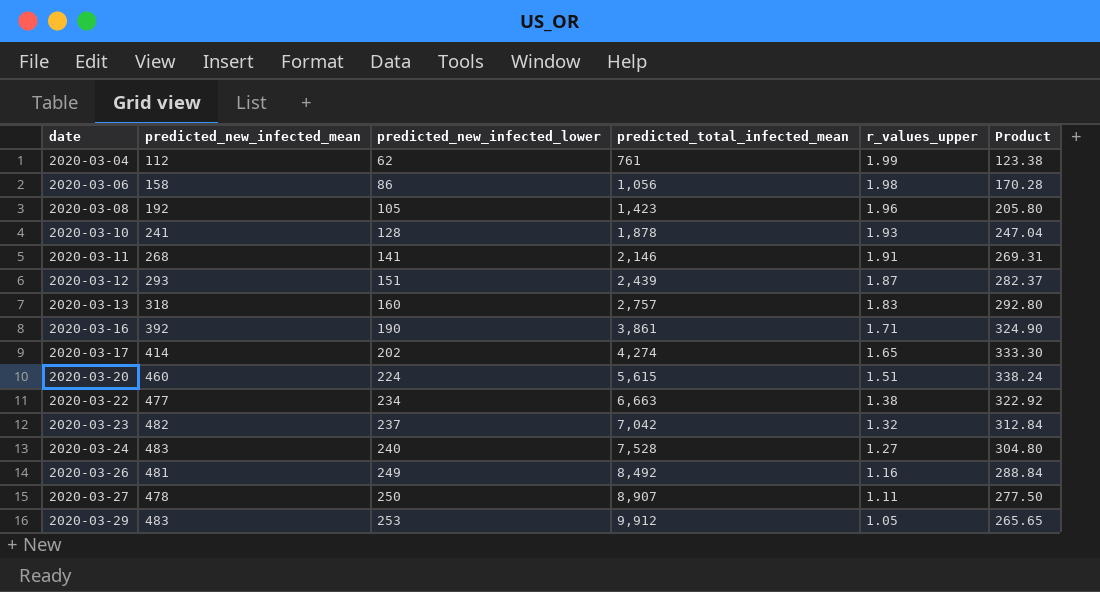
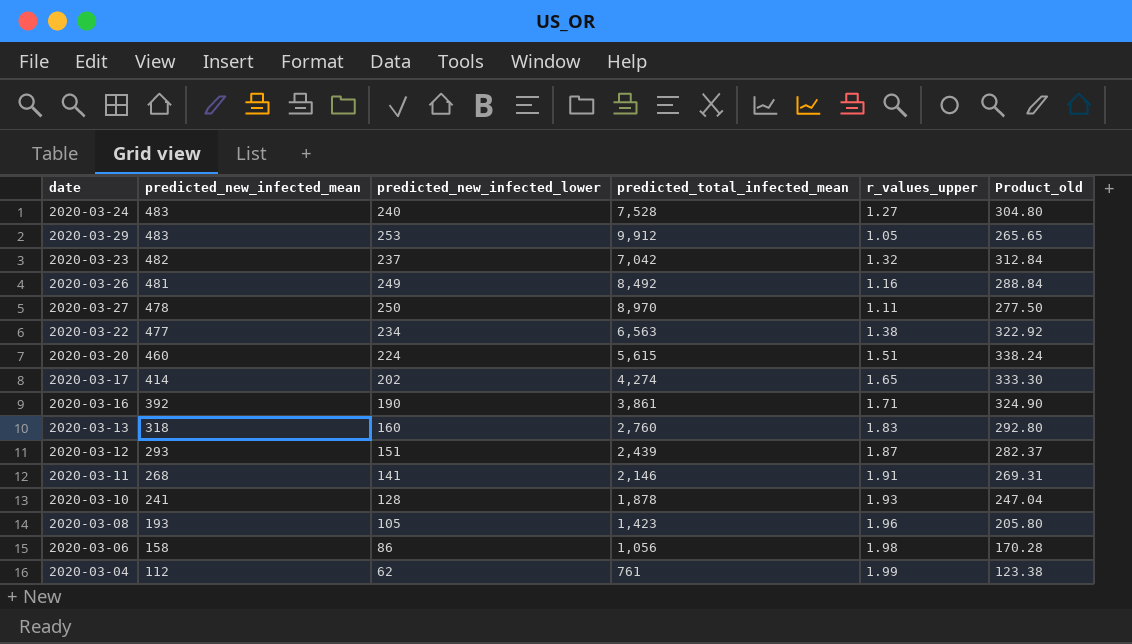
row order: date ascending -> predicted_new_infected_mean descending
column name: Product -> Product_old
2020-03-27 | predicted_total_infected_mean: 8,907 -> 8,970
2020-03-22 | predicted_total_infected_mean: 6,663 -> 6,563
2020-03-13 | predicted_total_infected_mean: 2,757 -> 2,760
2020-03-08 | predicted_new_infected_mean: 192 -> 193

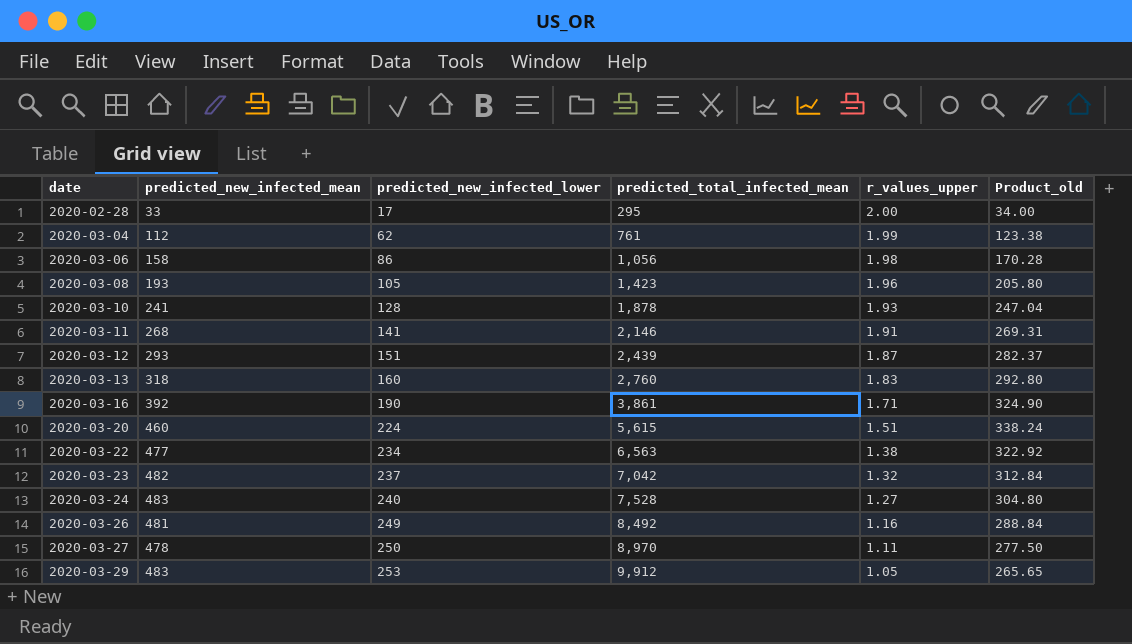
row order: predicted_new_infected_mean descending -> date ascending
row 2020-03-17: 414 | 202 | 4,274 | 1.65 | 333.30 -> none
row 2020-02-28: none -> 33 | 17 | 295 | 2.00 | 34.00

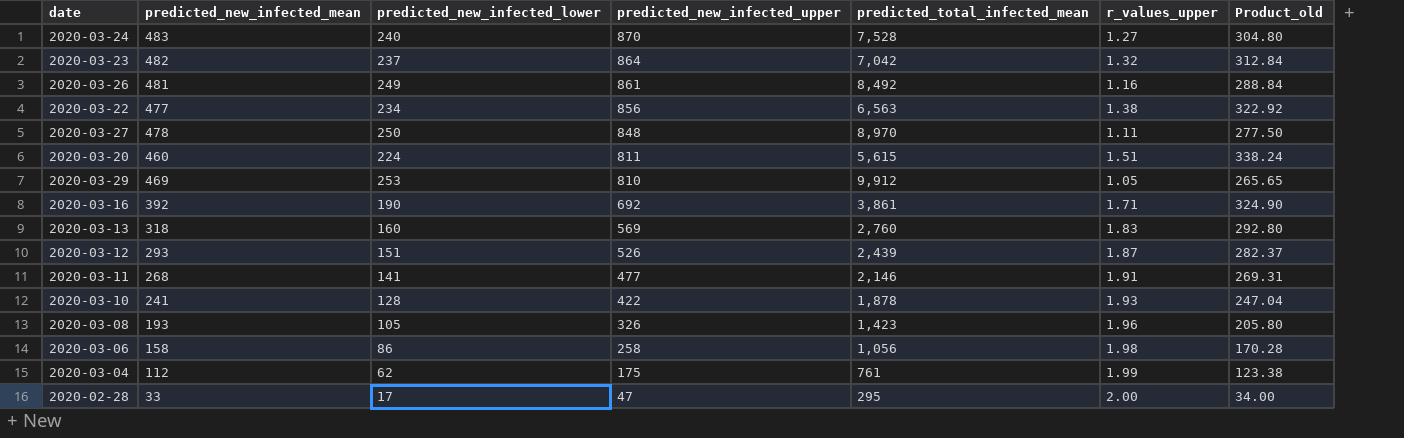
row order: date ascending -> predicted_new_infected_upper descending
column predicted_new_infected_upper | position: none -> 4
2020-03-29 | predicted_new_infected_mean: 483 -> 469

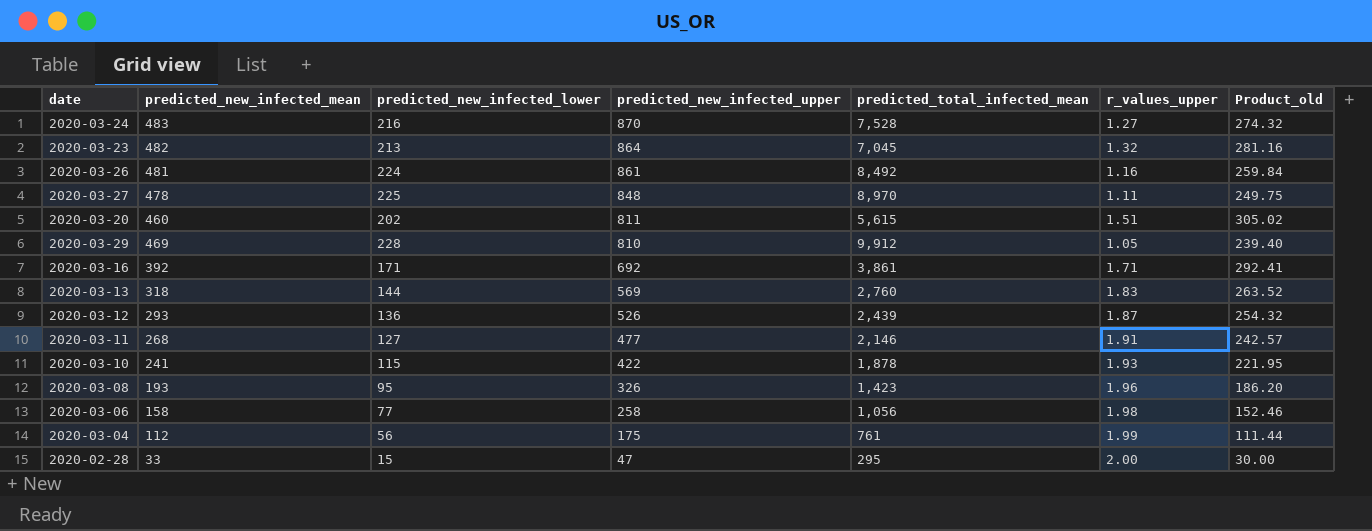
row 2020-03-22: 477 | 234 | 856 | 6,563 | 1.38 | 322.92 -> none
2020-03-24 | predicted_new_infected_lower: 240 -> 216
2020-03-24 | Product_old: 304.80 -> 274.32
2020-03-23 | predicted_new_infected_lower: 237 -> 213
2020-03-23 | predicted_total_infected_mean: 7,042 -> 7,045
2020-03-23 | Product_old: 312.84 -> 281.16
2020-03-26 | predicted_new_infected_lower: 249 -> 224
2020-03-26 | Product_old: 288.84 -> 259.84
2020-03-27 | predicted_new_infected_lower: 250 -> 225
2020-03-27 | Product_old: 277.50 -> 249.75
2020-03-20 | predicted_new_infected_lower: 224 -> 202
2020-03-20 | Product_old: 338.24 -> 305.02
2020-03-29 | predicted_new_infected_lower: 253 -> 228
2020-03-29 | Product_old: 265.65 -> 239.40
2020-03-16 | predicted_new_infected_lower: 190 -> 171
2020-03-16 | Product_old: 324.90 -> 292.41
2020-03-13 | predicted_new_infected_lower: 160 -> 144
2020-03-13 | Product_old: 292.80 -> 263.52
2020-03-12 | predicted_new_infected_lower: 151 -> 136
2020-03-12 | Product_old: 282.37 -> 254.32
2020-03-11 | predicted_new_infected_lower: 141 -> 127
2020-03-11 | Product_old: 269.31 -> 242.57
2020-03-10 | predicted_new_infected_lower: 128 -> 115
2020-03-10 | Product_old: 247.04 -> 221.95
2020-03-08 | predicted_new_infected_lower: 105 -> 95
2020-03-08 | Product_old: 205.80 -> 186.20
2020-03-06 | predicted_new_infected_lower: 86 -> 77
2020-03-06 | Product_old: 170.28 -> 152.46
2020-03-04 | predicted_new_infected_lower: 62 -> 56
2020-03-04 | Product_old: 123.38 -> 111.44
2020-02-28 | predicted_new_infected_lower: 17 -> 15
2020-02-28 | Product_old: 34.00 -> 30.00

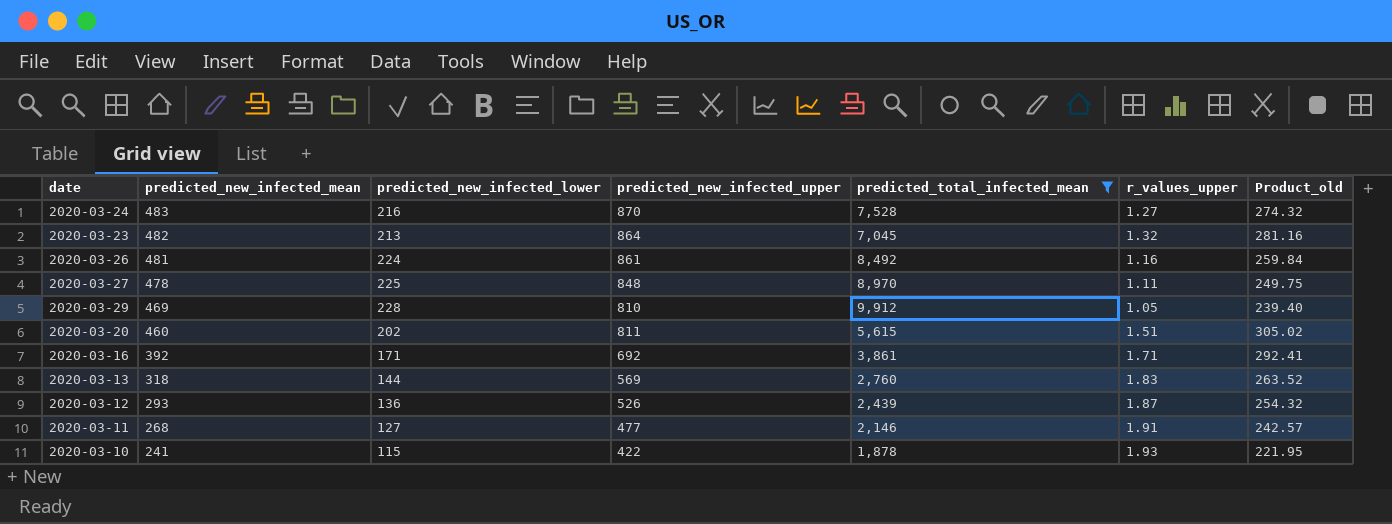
filter: none -> predicted_total_infected_mean >= 1,878
row order: predicted_new_infected_upper descending -> predicted_new_infected_mean descending

